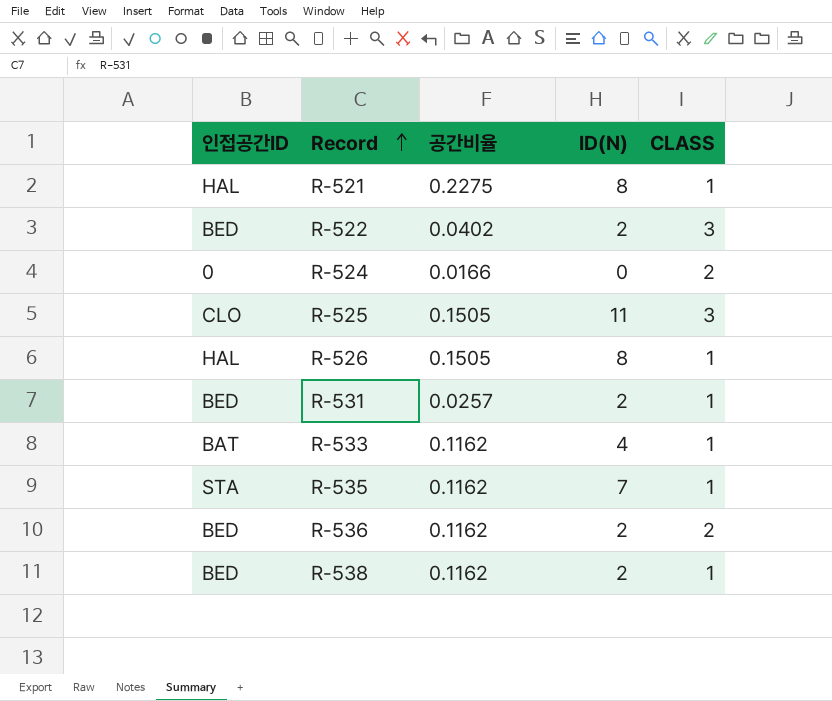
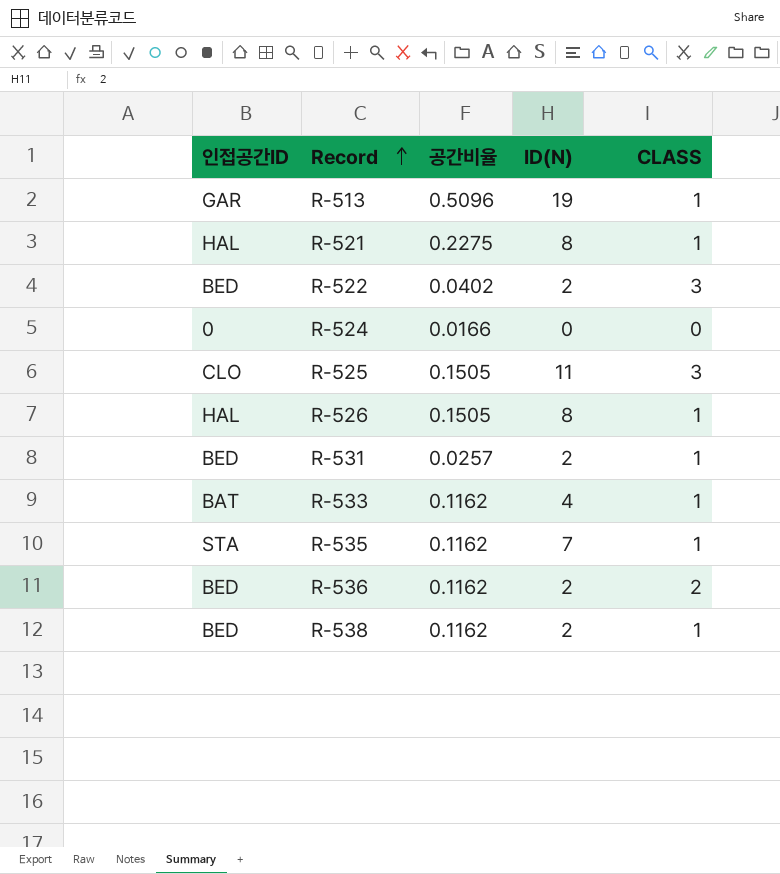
row R-513: none -> GAR | 0.5096 | 19 | 1
R-524 | CLASS: 2 -> 0

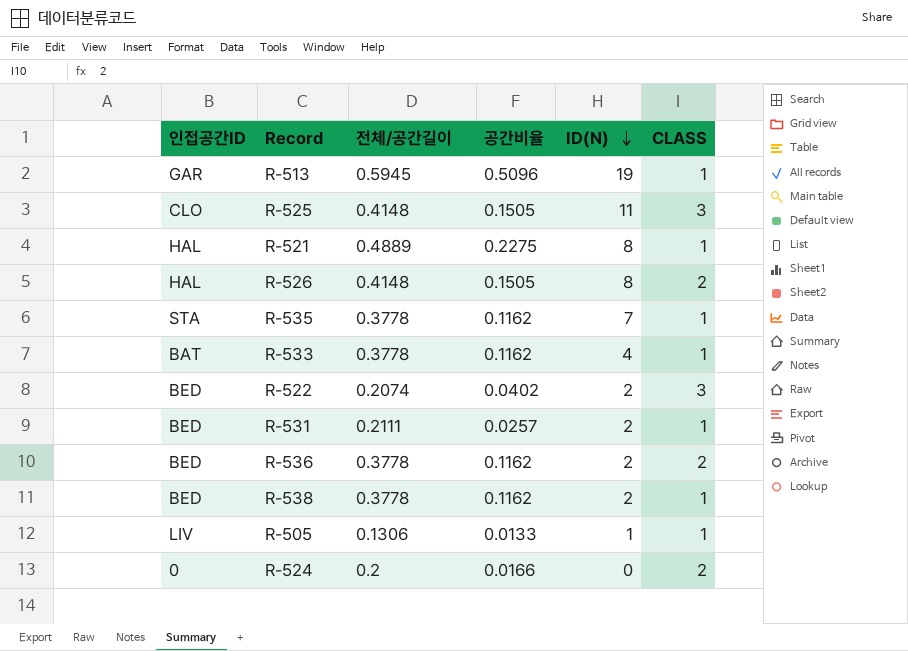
row order: Record ascending -> ID(N) descending
column 전체/공간길이 | position: none -> 3
R-526 | CLASS: 1 -> 2
row R-505: none -> LIV | 0.1306 | 0.0133 | 1 | 1
R-524 | CLASS: 0 -> 2

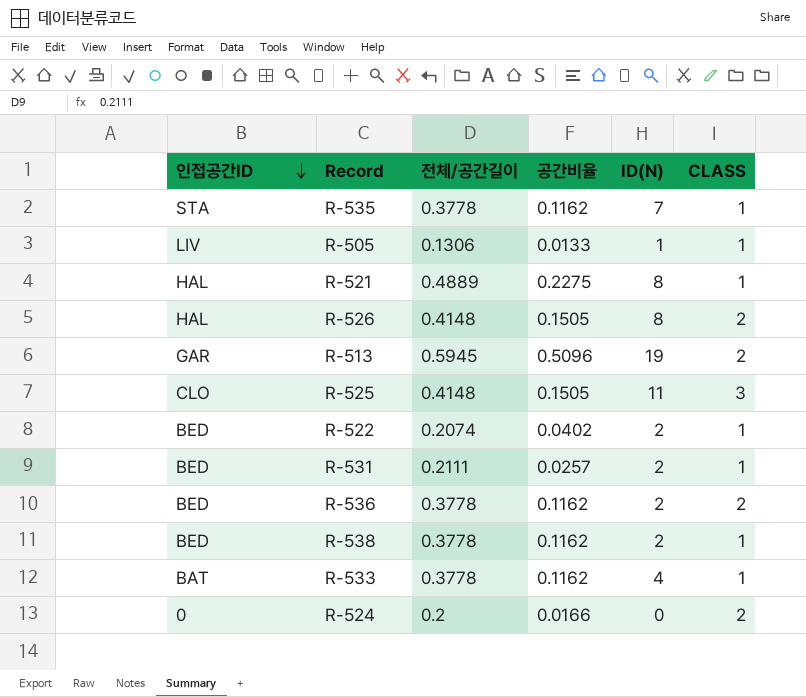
row order: ID(N) descending -> 인접공간ID descending
R-513 | CLASS: 1 -> 2
R-522 | CLASS: 3 -> 1

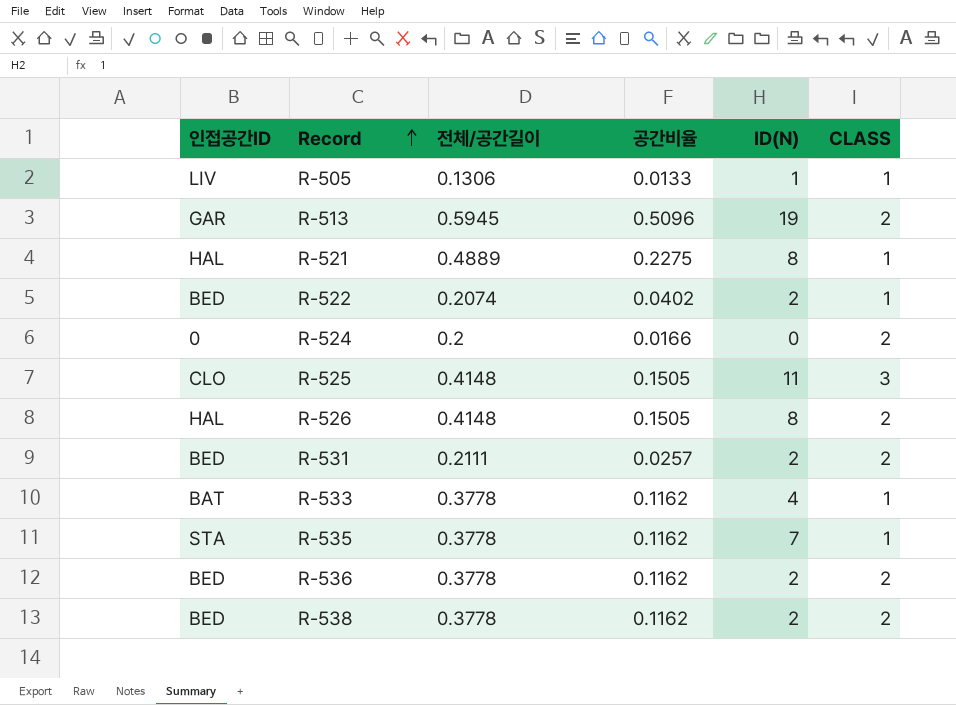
row order: 인접공간ID descending -> Record ascending
R-531 | CLASS: 1 -> 2
R-538 | CLASS: 1 -> 2

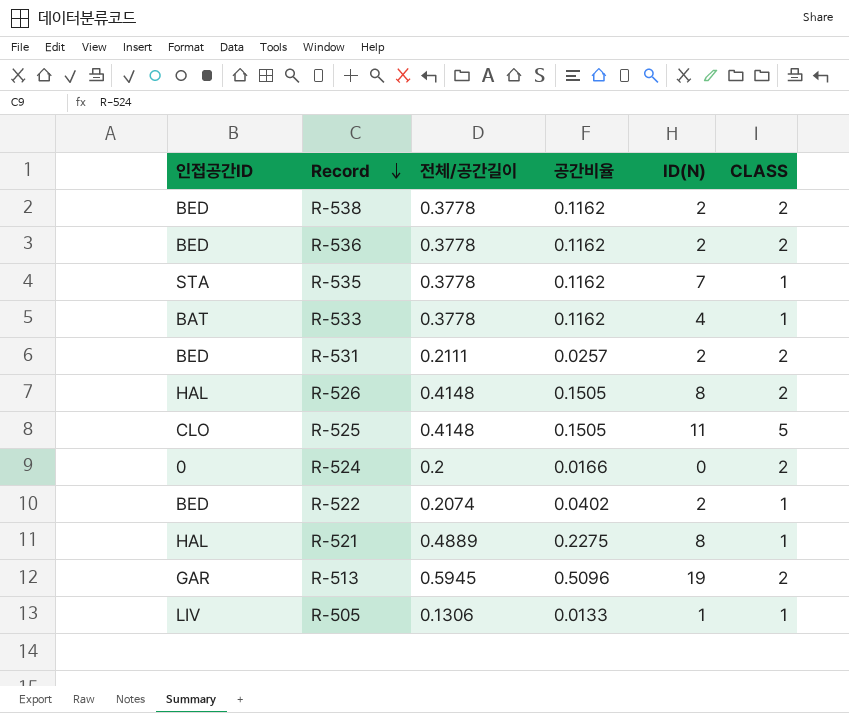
row order: Record ascending -> Record descending
R-525 | CLASS: 3 -> 5

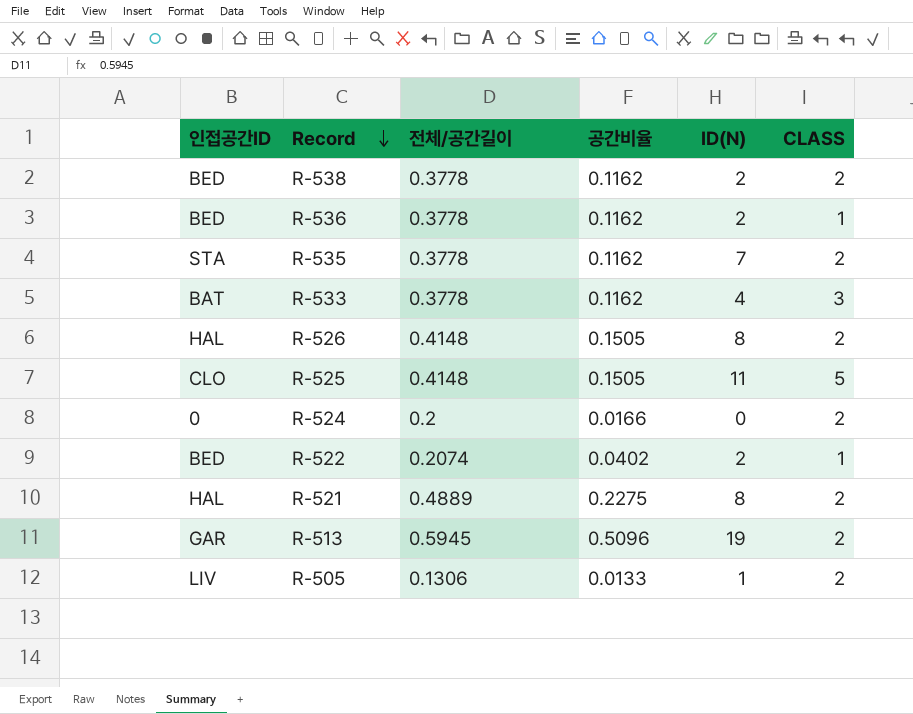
row R-531: BED | 0.2111 | 0.0257 | 2 | 2 -> none
R-536 | CLASS: 2 -> 1
R-535 | CLASS: 1 -> 2
R-533 | CLASS: 1 -> 3
R-521 | CLASS: 1 -> 2
R-505 | CLASS: 1 -> 2

